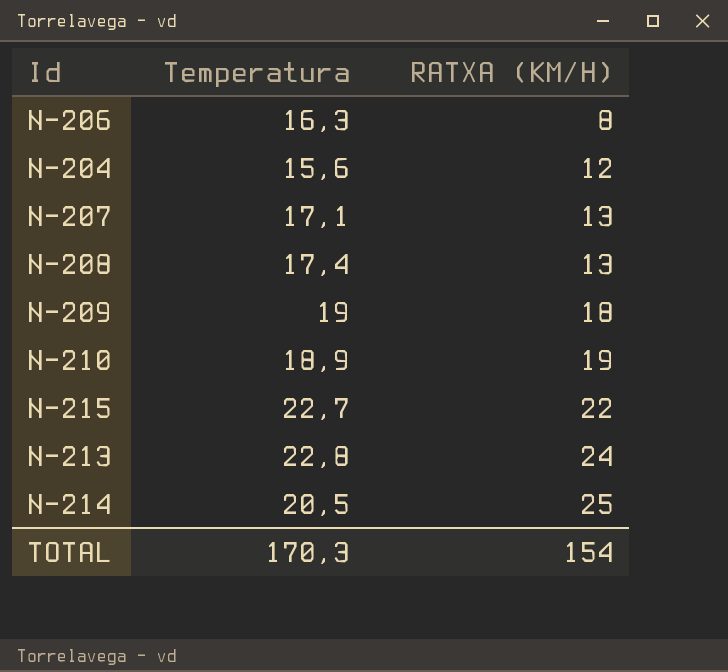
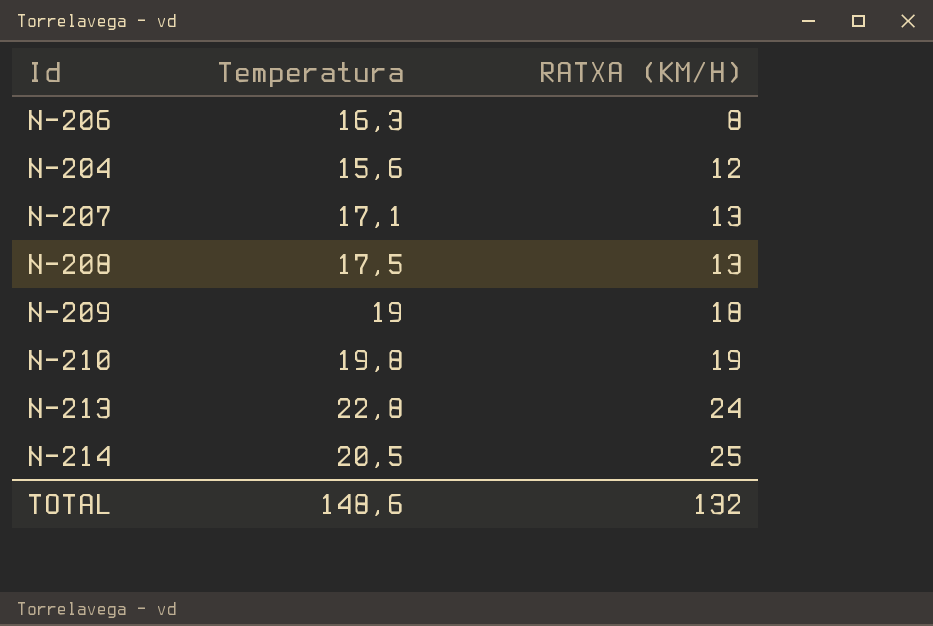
row N-215: 22,7 | 22 -> none
N-208 | Temperatura: 17,4 -> 17,5
N-210 | Temperatura: 18,9 -> 19,8
TOTAL | Temperatura: 170,3 -> 148,6
TOTAL | RATXA (KM/H): 154 -> 132

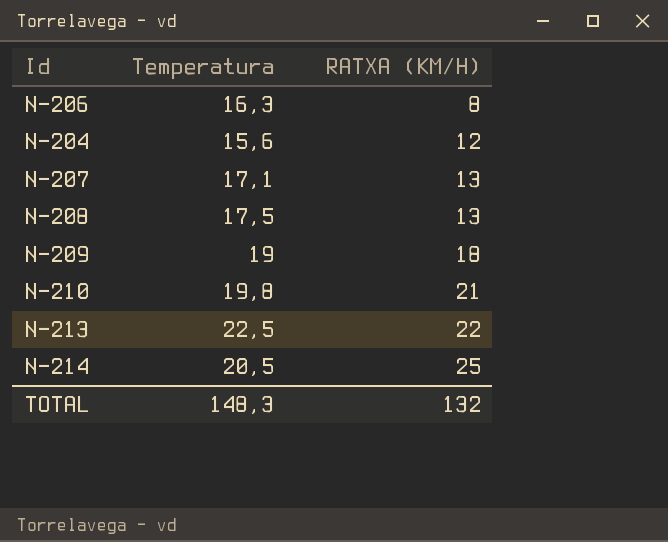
N-210 | RATXA (KM/H): 19 -> 21
N-213 | Temperatura: 22,8 -> 22,5
N-213 | RATXA (KM/H): 24 -> 22
TOTAL | Temperatura: 148,6 -> 148,3

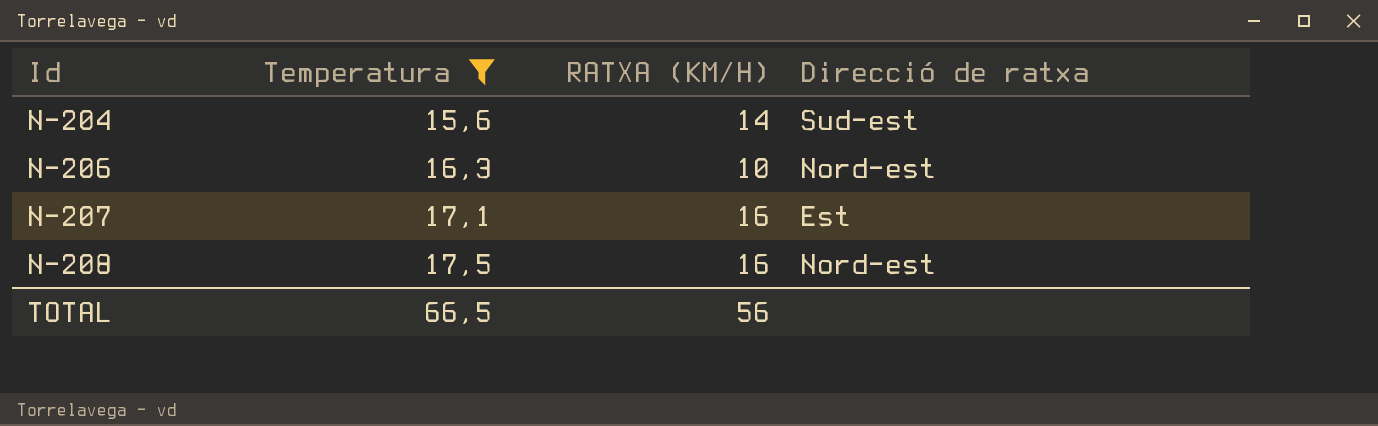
filter: none -> Temperatura <= 17,5
row order: RATXA (KM/H) ascending -> Id ascending
column Direcció de ratxa | position: none -> 4
N-204 | RATXA (KM/H): 12 -> 14
N-206 | RATXA (KM/H): 8 -> 10
N-207 | RATXA (KM/H): 13 -> 16
N-208 | RATXA (KM/H): 13 -> 16
TOTAL | Temperatura: 148,3 -> 66,5
TOTAL | RATXA (KM/H): 132 -> 56

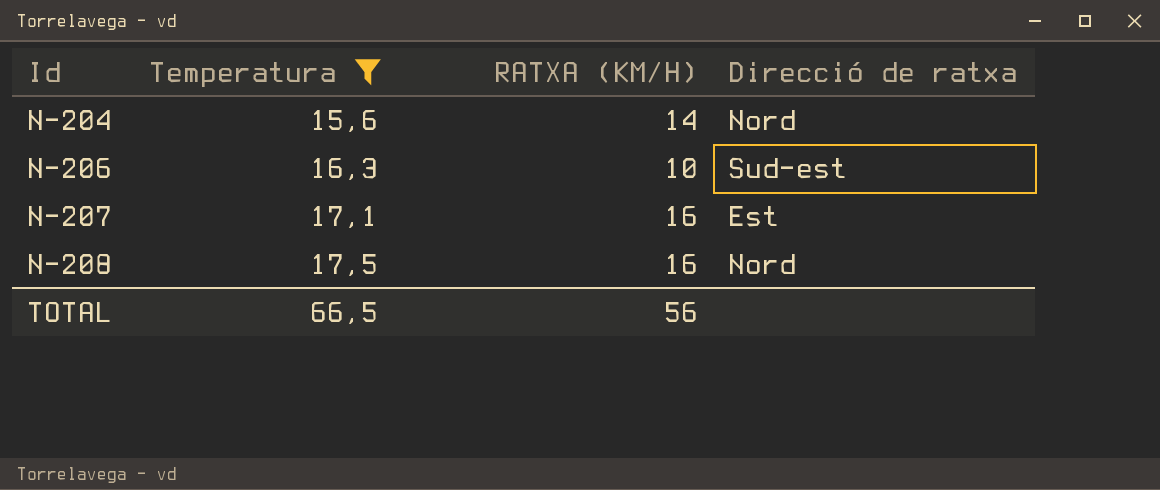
N-204 | Direcció de ratxa: Sud-est -> Nord
N-206 | Direcció de ratxa: Nord-est -> Sud-est
N-208 | Direcció de ratxa: Nord-est -> Nord

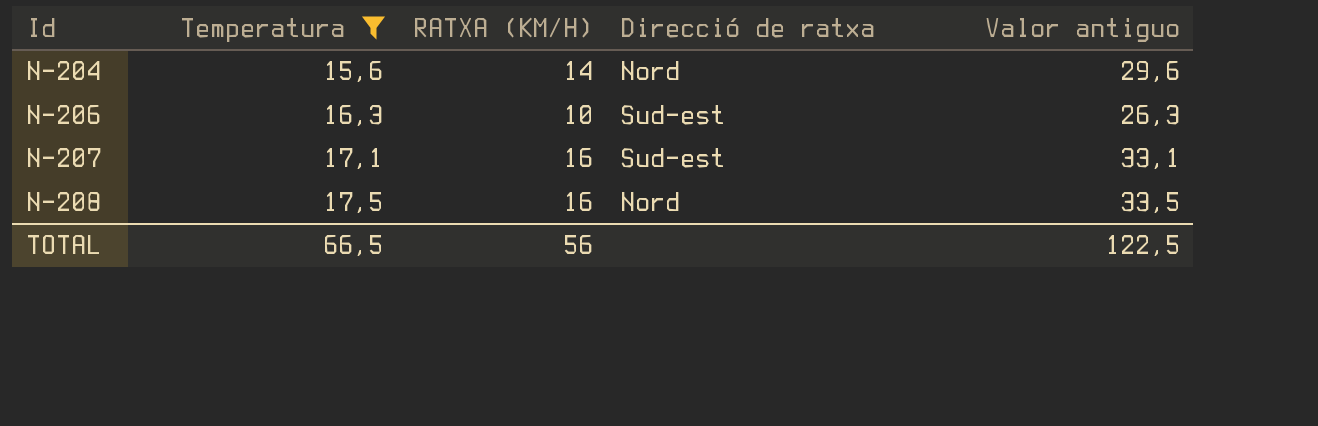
column Valor antiguo | formula: none -> [Temperatura] + [RATXA (KM/H)]
N-207 | Direcció de ratxa: Est -> Sud-est

